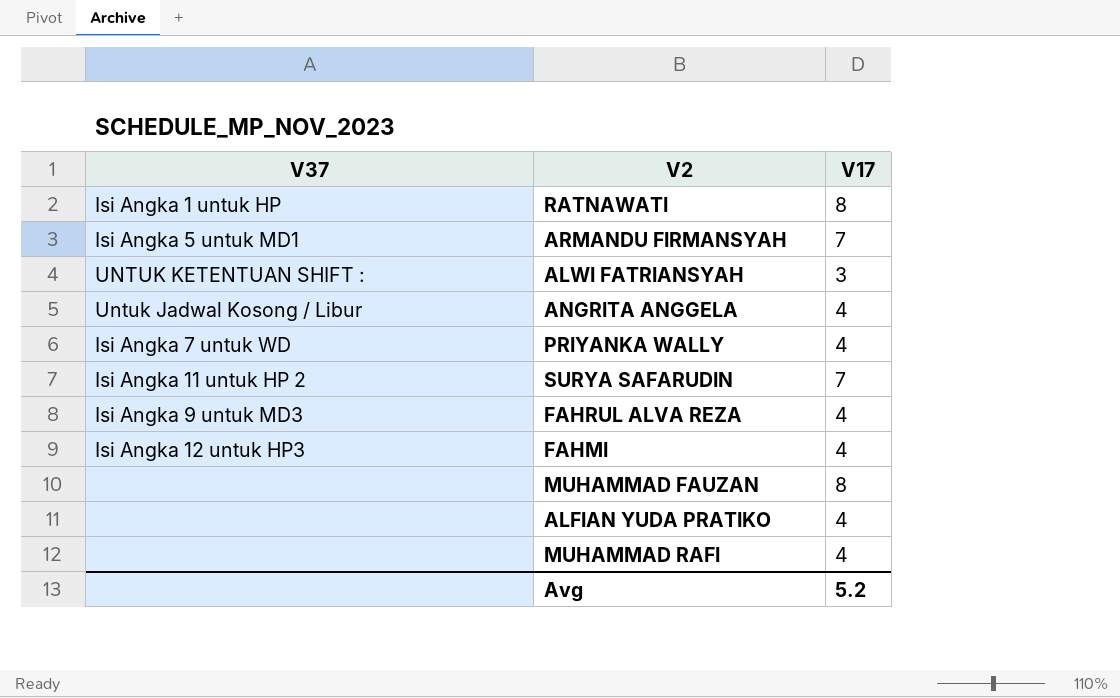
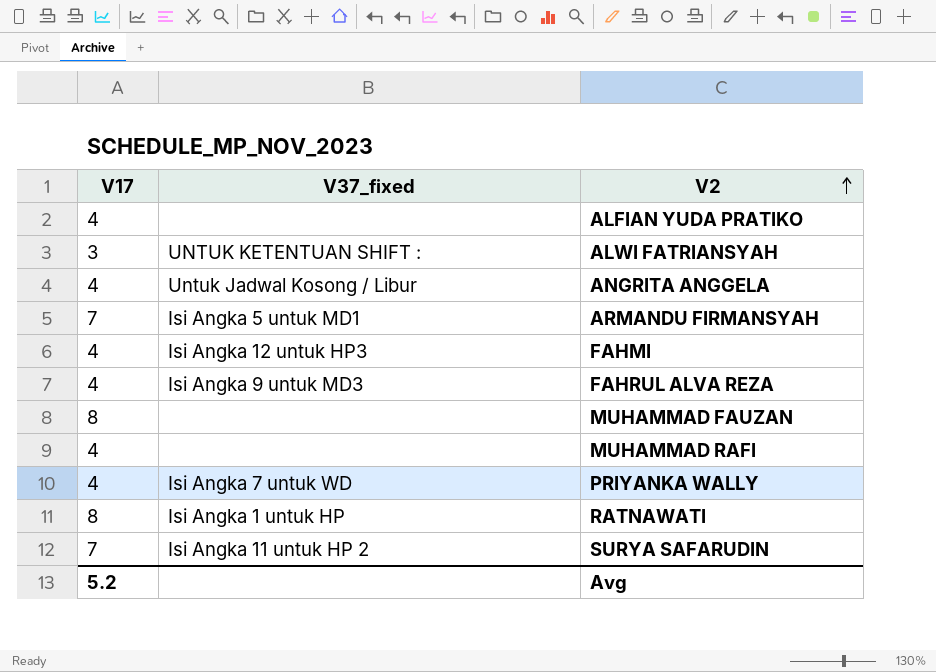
row order: none -> V2 ascending
column V17 | position: 3 -> 1
column name: V37 -> V37_fixed

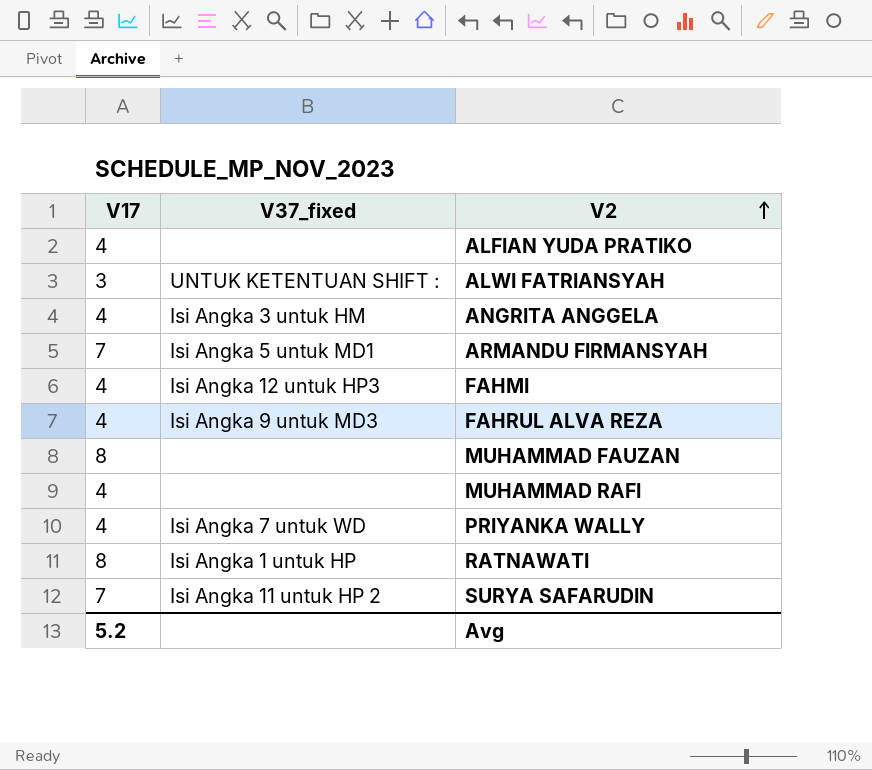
ANGRITA ANGGELA | V37_fixed: Untuk Jadwal Kosong / Libur -> Isi Angka 3 untuk HM

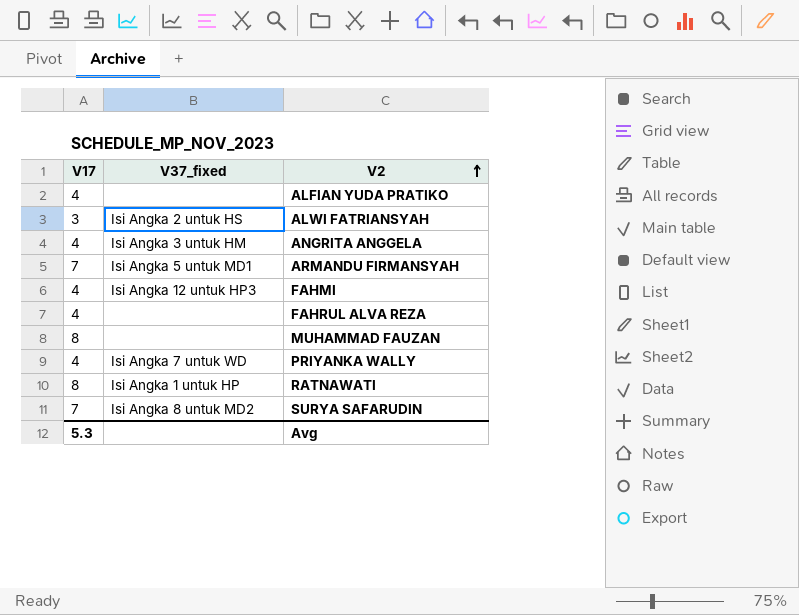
row MUHAMMAD RAFI: 4 | none -> none
ALWI FATRIANSYAH | V37_fixed: UNTUK KETENTUAN SHIFT : -> Isi Angka 2 untuk HS
FAHRUL ALVA REZA | V37_fixed: Isi Angka 9 untuk MD3 -> none
SURYA SAFARUDIN | V37_fixed: Isi Angka 11 untuk HP 2 -> Isi Angka 8 untuk MD2
Avg | V17: 5.2 -> 5.3

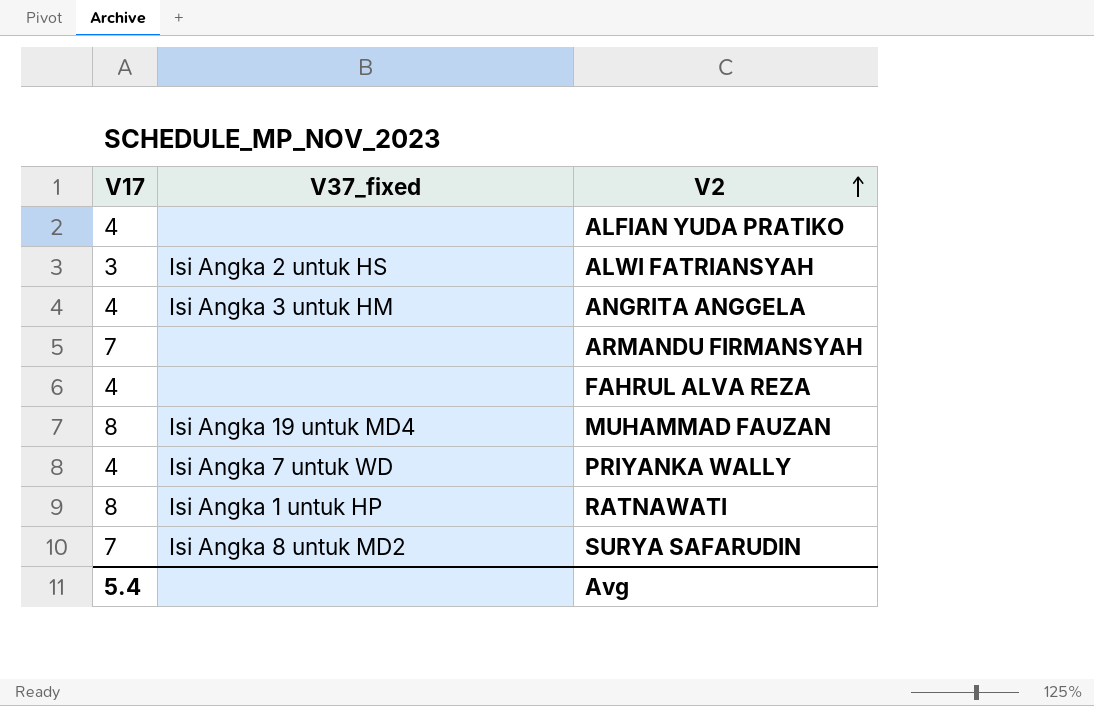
row FAHMI: 4 | Isi Angka 12 untuk HP3 -> none
ARMANDU FIRMANSYAH | V37_fixed: Isi Angka 5 untuk MD1 -> none
MUHAMMAD FAUZAN | V37_fixed: none -> Isi Angka 19 untuk MD4
Avg | V17: 5.3 -> 5.4

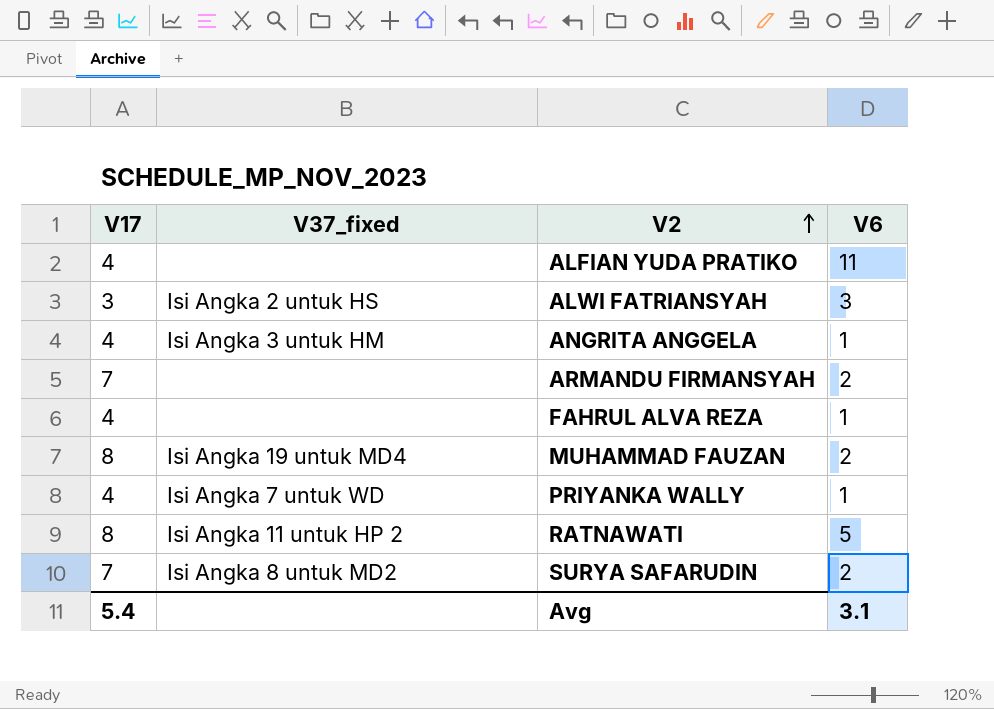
column V6 | position: none -> 4
RATNAWATI | V37_fixed: Isi Angka 1 untuk HP -> Isi Angka 11 untuk HP 2

